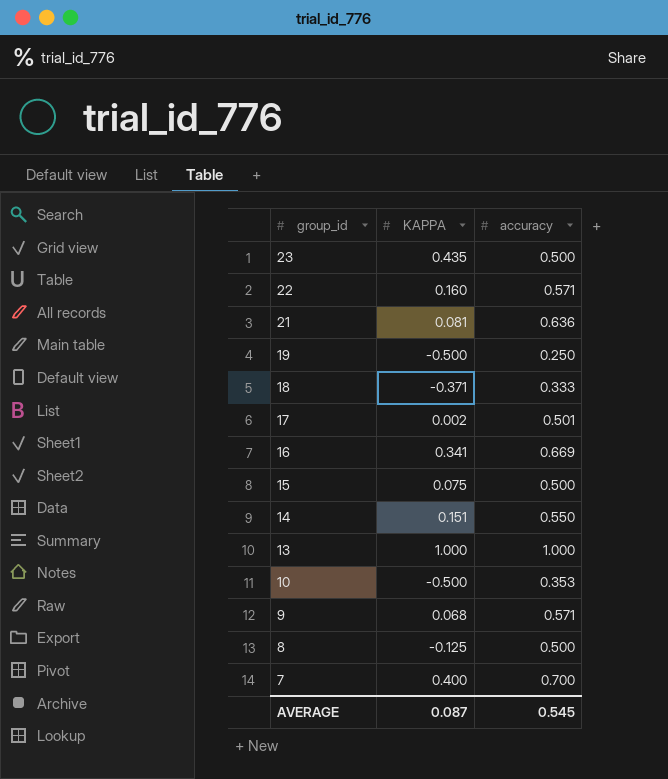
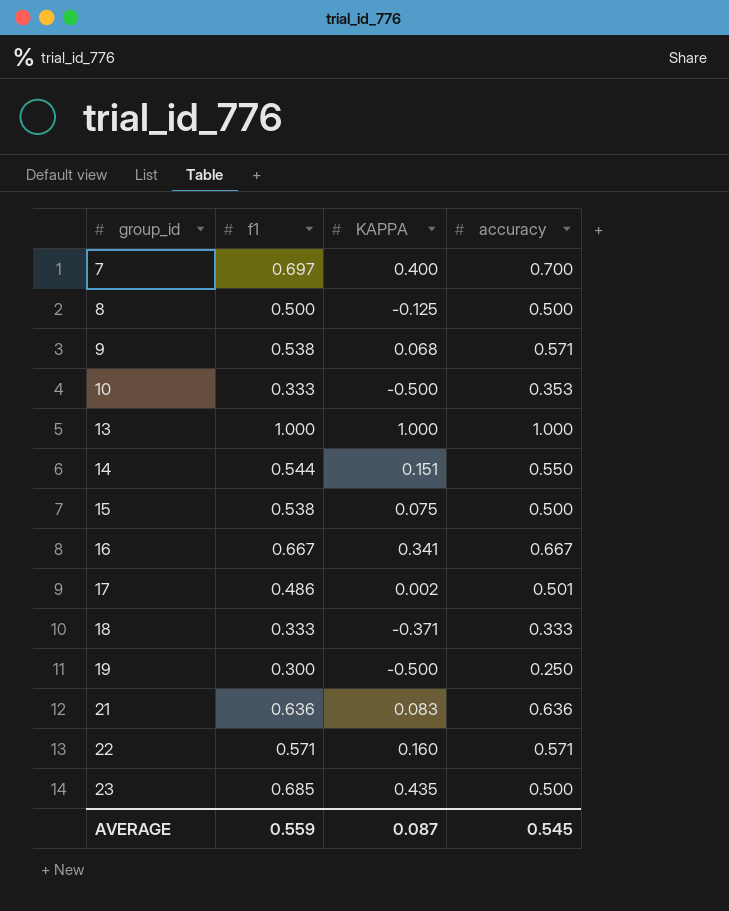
row order: group_id descending -> group_id ascending
column f1 | position: none -> 2
16 | accuracy: 0.669 -> 0.667
21 | KAPPA: 0.081 -> 0.083

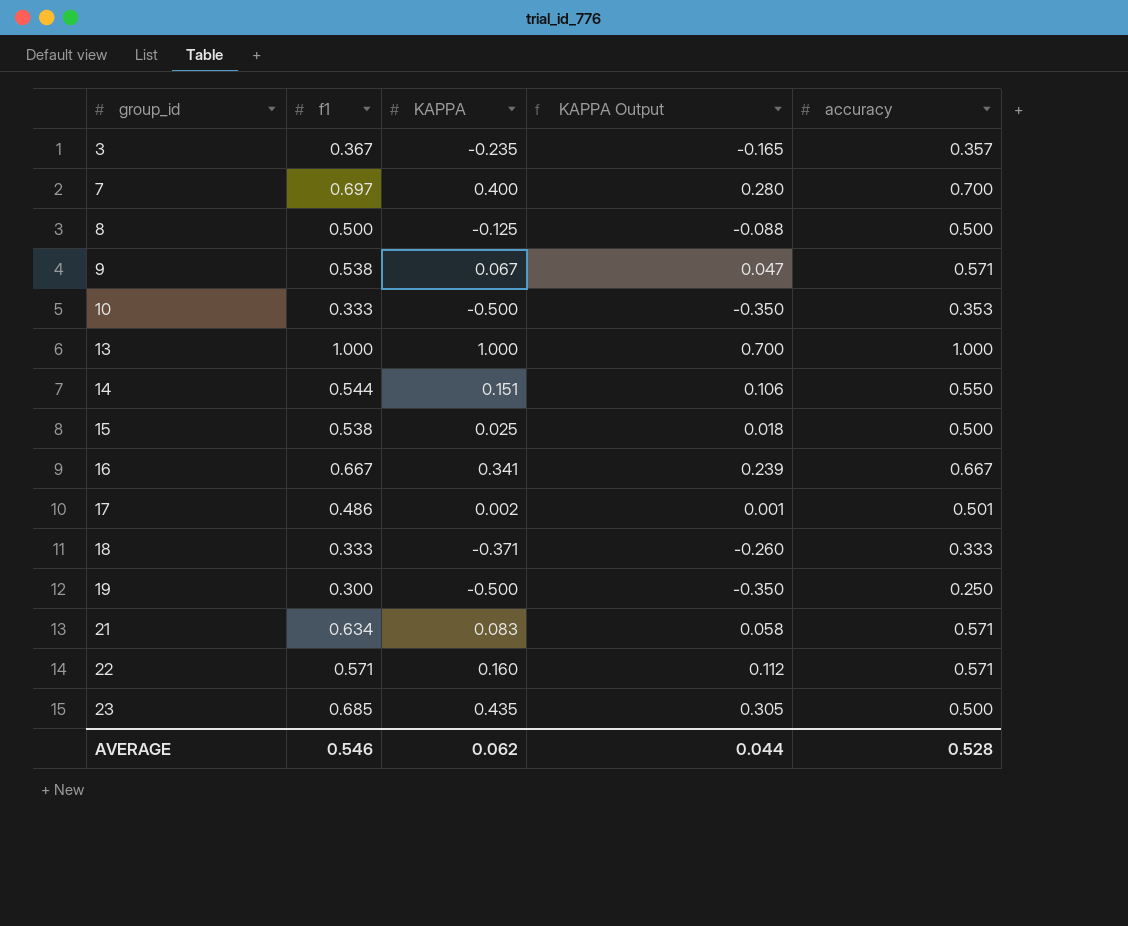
column KAPPA Output | formula: none -> [KAPPA] * 0.7
row 3: none -> 0.367 | -0.235 | -0.165 | 0.357
9 | KAPPA: 0.068 -> 0.067
15 | KAPPA: 0.075 -> 0.025
21 | f1: 0.636 -> 0.634
21 | accuracy: 0.636 -> 0.571
AVERAGE | f1: 0.559 -> 0.546
AVERAGE | KAPPA: 0.087 -> 0.062
AVERAGE | accuracy: 0.545 -> 0.528

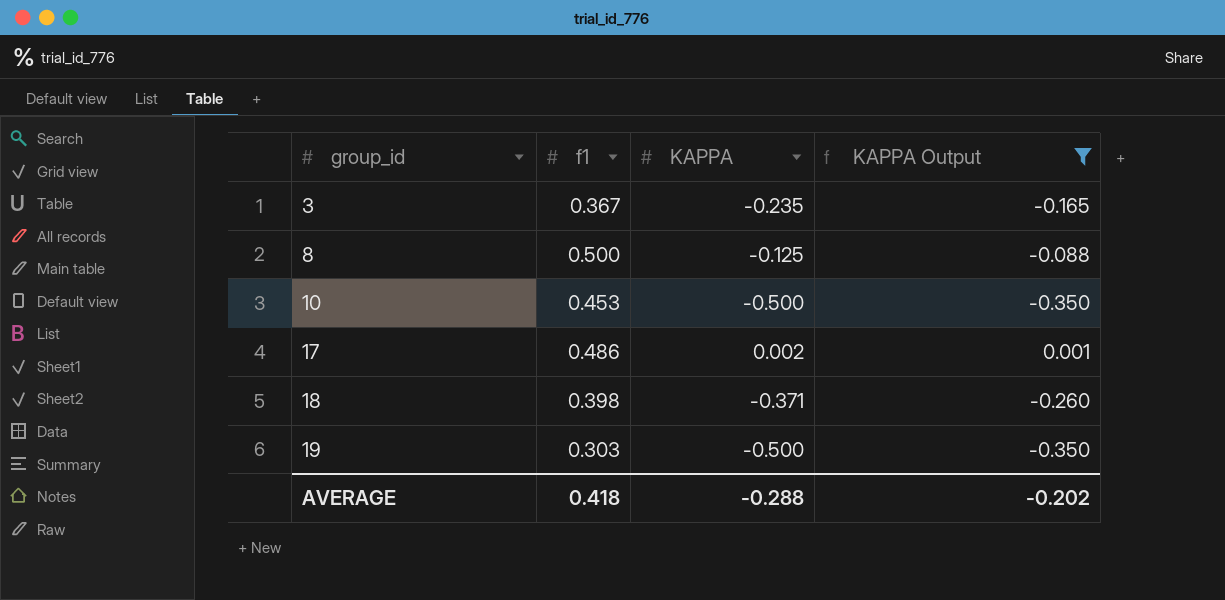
filter: none -> KAPPA Output <= 0.001
column accuracy | position: 5 -> none
10 | f1: 0.333 -> 0.453
18 | f1: 0.333 -> 0.398
19 | f1: 0.300 -> 0.303
AVERAGE | f1: 0.546 -> 0.418
AVERAGE | KAPPA: 0.062 -> -0.288
AVERAGE | KAPPA Output: 0.044 -> -0.202

